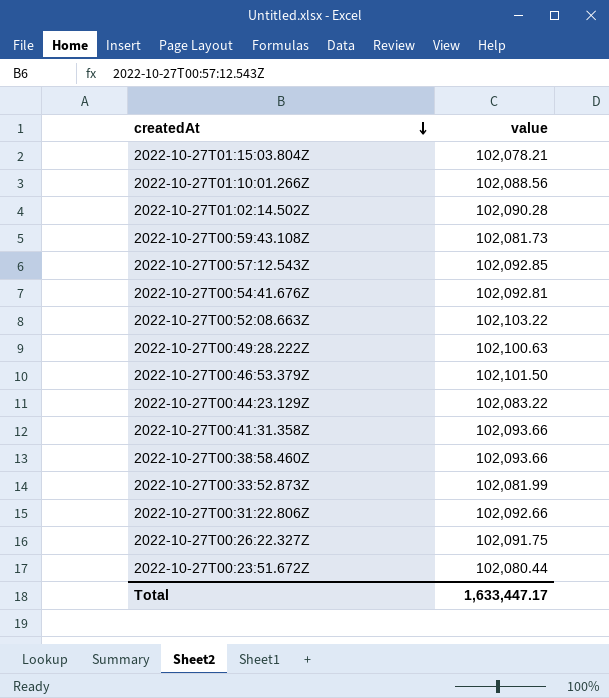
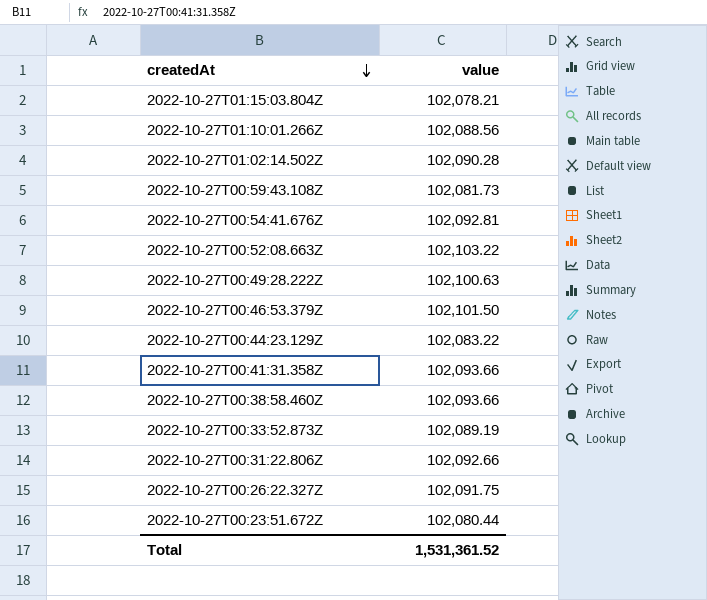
row 2022-10-27T00:57:12.543Z: 102,092.85 -> none
2022-10-27T00:33:52.873Z | value: 102,081.99 -> 102,089.19
Total | value: 1,633,447.17 -> 1,531,361.52

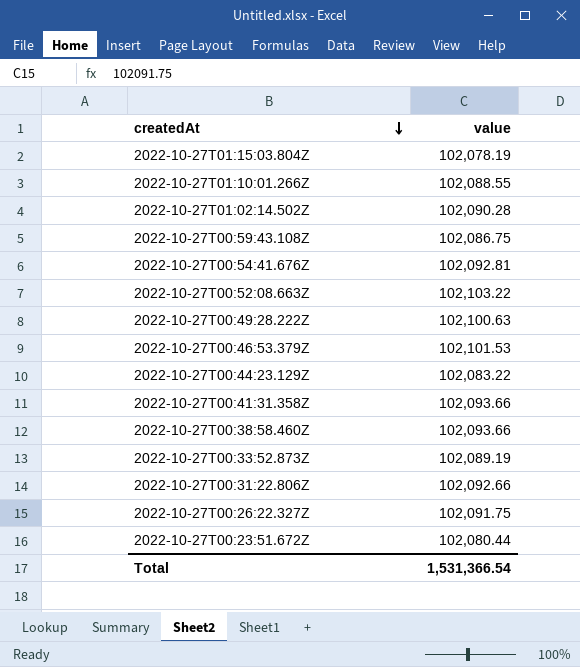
2022-10-27T01:15:03.804Z | value: 102,078.21 -> 102,078.19
2022-10-27T01:10:01.266Z | value: 102,088.56 -> 102,088.55
2022-10-27T00:59:43.108Z | value: 102,081.73 -> 102,086.75
2022-10-27T00:46:53.379Z | value: 102,101.50 -> 102,101.53
Total | value: 1,531,361.52 -> 1,531,366.54

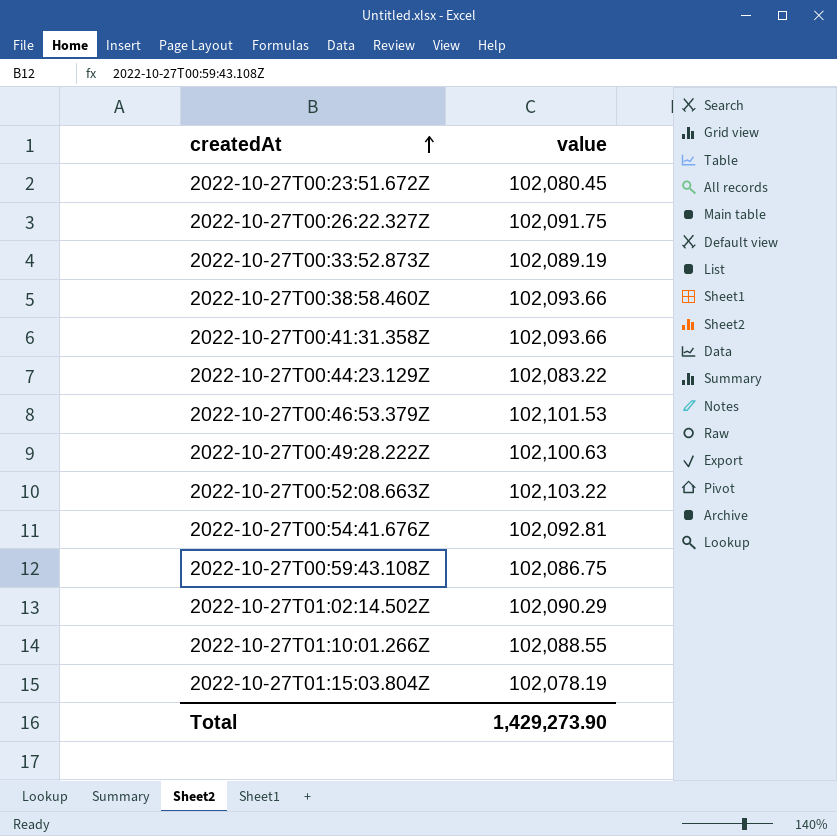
row order: createdAt descending -> createdAt ascending
row 2022-10-27T00:31:22.806Z: 102,092.66 -> none
2022-10-27T00:23:51.672Z | value: 102,080.44 -> 102,080.45
2022-10-27T01:02:14.502Z | value: 102,090.28 -> 102,090.29
Total | value: 1,531,366.54 -> 1,429,273.90

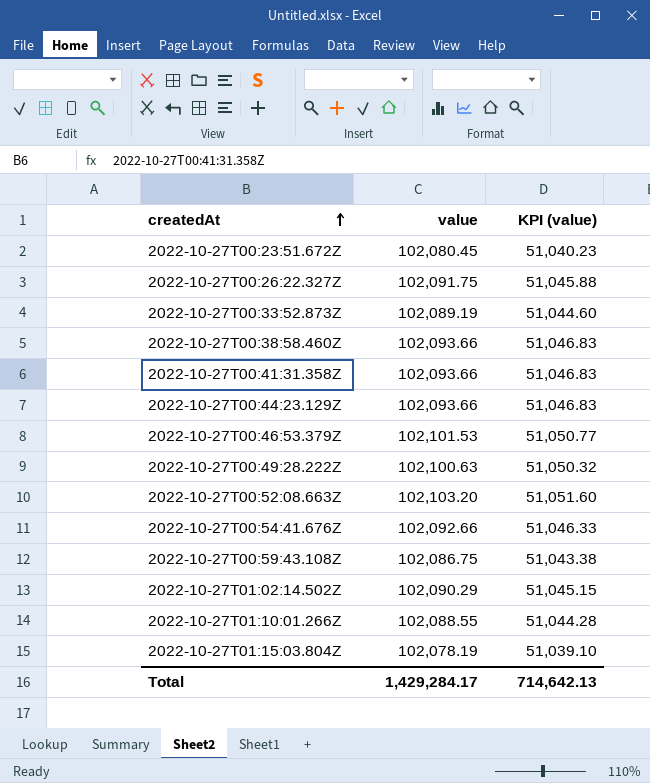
column KPI (value) | formula: none -> [value] * 0.5
2022-10-27T00:44:23.129Z | value: 102,083.22 -> 102,093.66
2022-10-27T00:52:08.663Z | value: 102,103.22 -> 102,103.20
2022-10-27T00:54:41.676Z | value: 102,092.81 -> 102,092.66
Total | value: 1,429,273.90 -> 1,429,284.17

